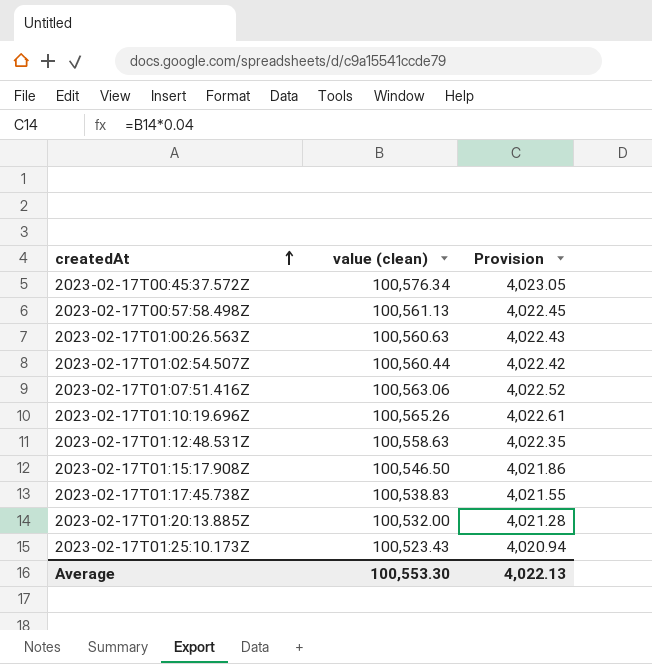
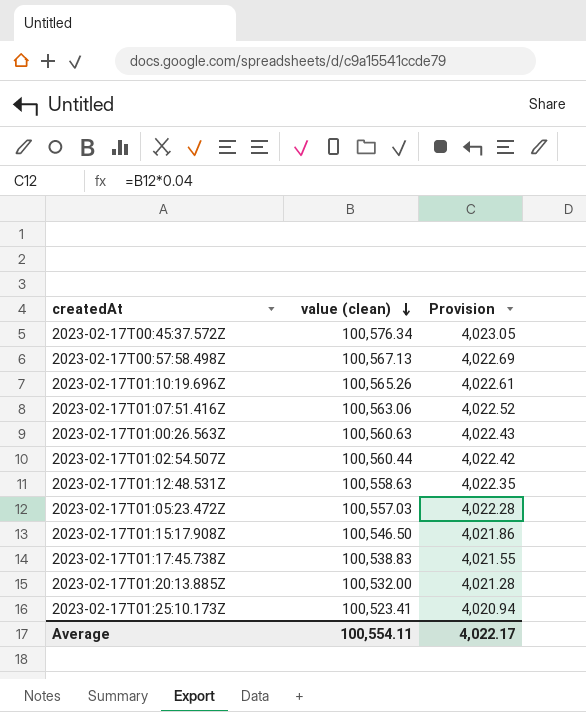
row order: createdAt ascending -> value (clean) descending
2023-02-17T00:57:58.498Z | value (clean): 100,561.13 -> 100,567.13
2023-02-17T00:57:58.498Z | Provision: 4,022.45 -> 4,022.69
row 2023-02-17T01:05:23.472Z: none -> 100,557.03 | 4,022.28
2023-02-17T01:25:10.173Z | value (clean): 100,523.43 -> 100,523.41
Average | value (clean): 100,553.30 -> 100,554.11
Average | Provision: 4,022.13 -> 4,022.17

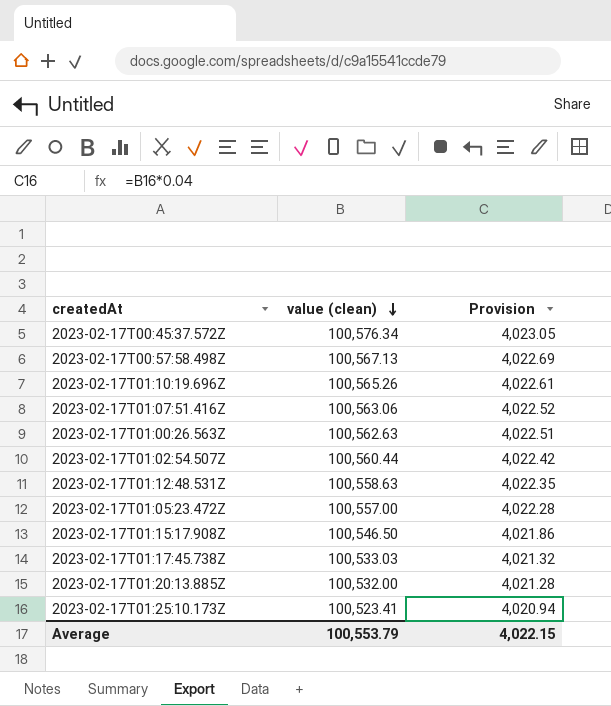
2023-02-17T01:00:26.563Z | value (clean): 100,560.63 -> 100,562.63
2023-02-17T01:00:26.563Z | Provision: 4,022.43 -> 4,022.51
2023-02-17T01:05:23.472Z | value (clean): 100,557.03 -> 100,557.00
2023-02-17T01:17:45.738Z | value (clean): 100,538.83 -> 100,533.03
2023-02-17T01:17:45.738Z | Provision: 4,021.55 -> 4,021.32
Average | value (clean): 100,554.11 -> 100,553.79
Average | Provision: 4,022.17 -> 4,022.15

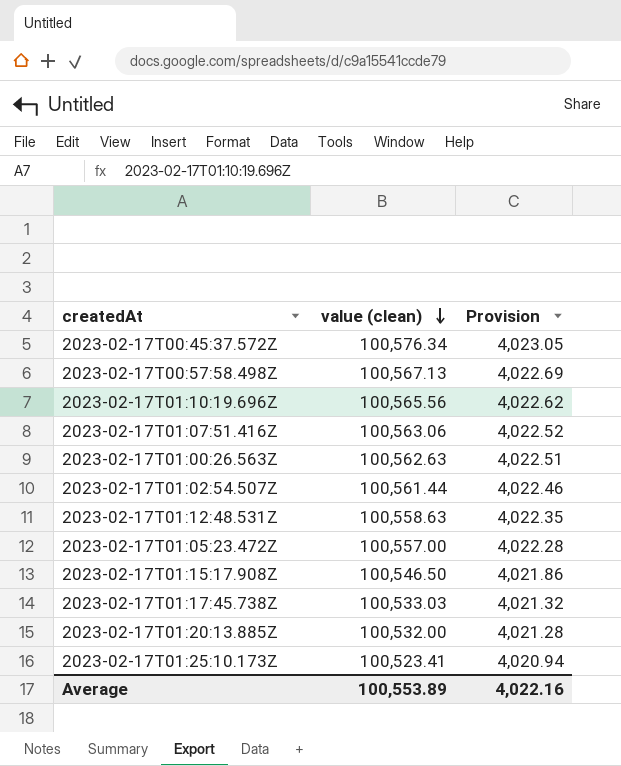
2023-02-17T01:10:19.696Z | value (clean): 100,565.26 -> 100,565.56
2023-02-17T01:10:19.696Z | Provision: 4,022.61 -> 4,022.62
2023-02-17T01:02:54.507Z | value (clean): 100,560.44 -> 100,561.44
2023-02-17T01:02:54.507Z | Provision: 4,022.42 -> 4,022.46
Average | value (clean): 100,553.79 -> 100,553.89
Average | Provision: 4,022.15 -> 4,022.16

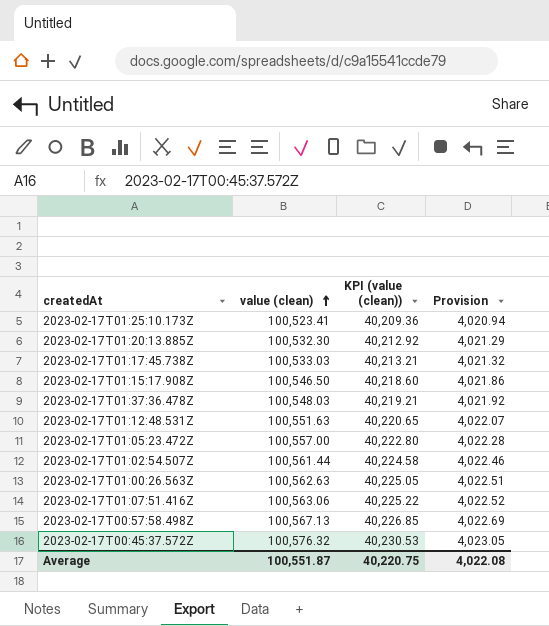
row order: value (clean) descending -> value (clean) ascending
column KPI (value (clean)) | formula: none -> [value (clean)] * 0.4
row 2023-02-17T01:10:19.696Z: 100,565.56 | 4,022.62 -> none
2023-02-17T01:20:13.885Z | value (clean): 100,532.00 -> 100,532.30
2023-02-17T01:20:13.885Z | Provision: 4,021.28 -> 4,021.29
row 2023-02-17T01:37:36.478Z: none -> 100,548.03 | 40,219.21 | 4,021.92
2023-02-17T01:12:48.531Z | value (clean): 100,558.63 -> 100,551.63
2023-02-17T01:12:48.531Z | Provision: 4,022.35 -> 4,022.07
2023-02-17T00:45:37.572Z | value (clean): 100,576.34 -> 100,576.32
Average | value (clean): 100,553.89 -> 100,551.87
Average | Provision: 4,022.16 -> 4,022.08

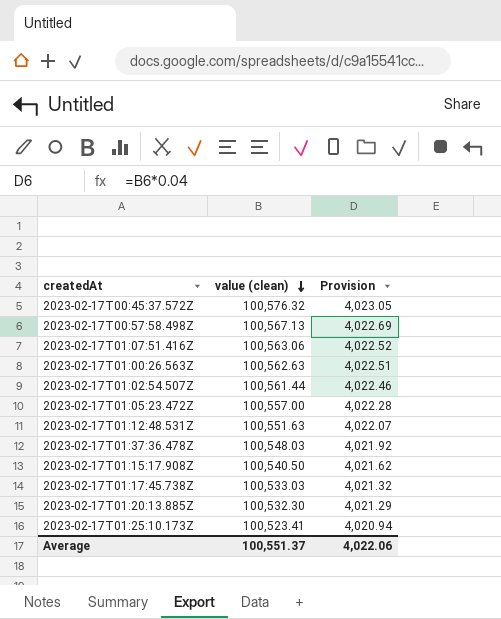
row order: value (clean) ascending -> value (clean) descending
column KPI (value (clean)) | formula: [value (clean)] * 0.4 -> none
2023-02-17T01:15:17.908Z | value (clean): 100,546.50 -> 100,540.50
2023-02-17T01:15:17.908Z | Provision: 4,021.86 -> 4,021.62
Average | value (clean): 100,551.87 -> 100,551.37
Average | Provision: 4,022.08 -> 4,022.06

